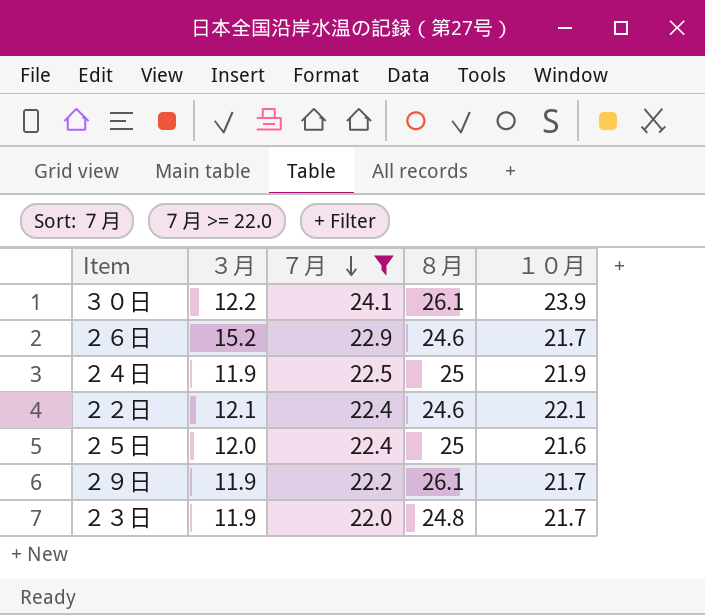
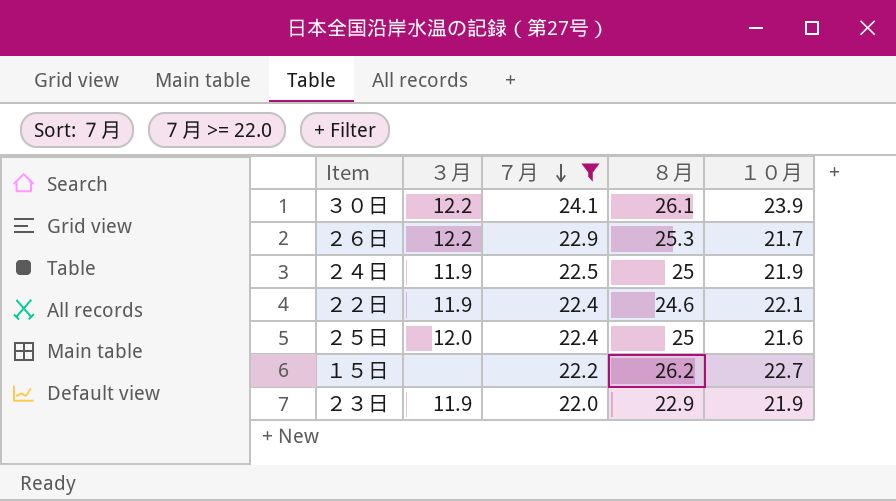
row ２９日: 11.9 | 22.2 | 26.1 | 21.7 -> none
２６日 | ３月: 15.2 -> 12.2
２６日 | ８月: 24.6 -> 25.3
２２日 | ３月: 12.1 -> 11.9
row １５日: none -> none | 22.2 | 26.2 | 22.7
２３日 | ８月: 24.8 -> 22.9
２３日 | １０月: 21.7 -> 21.9

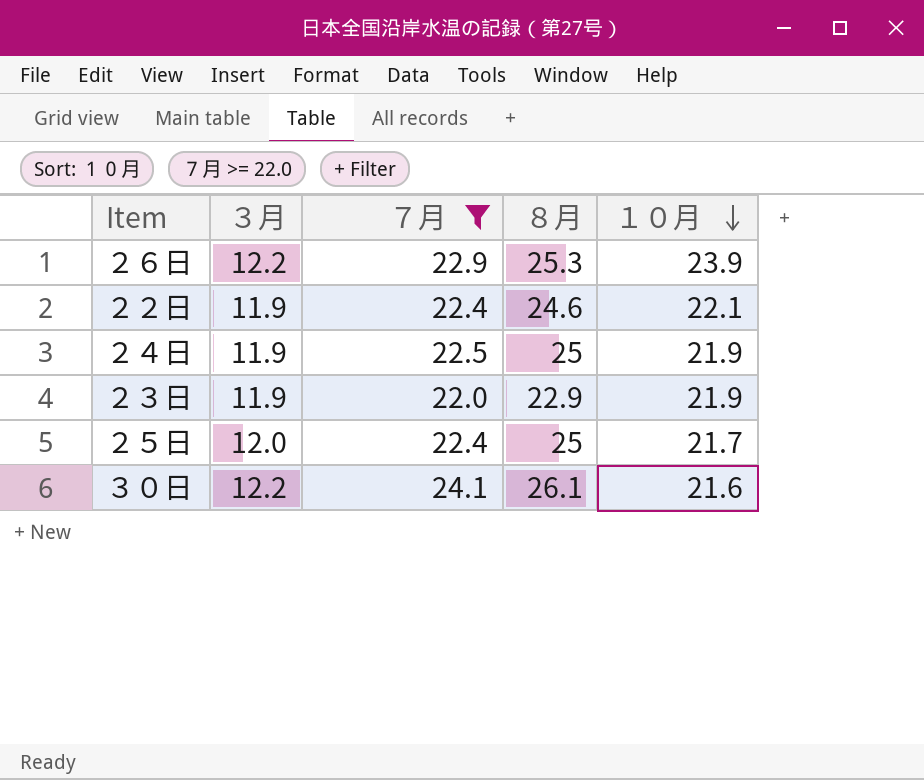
row order: ７月 descending -> １０月 descending
row １５日: none | 22.2 | 26.2 | 22.7 -> none
２６日 | １０月: 21.7 -> 23.9
２５日 | １０月: 21.6 -> 21.7
３０日 | １０月: 23.9 -> 21.6

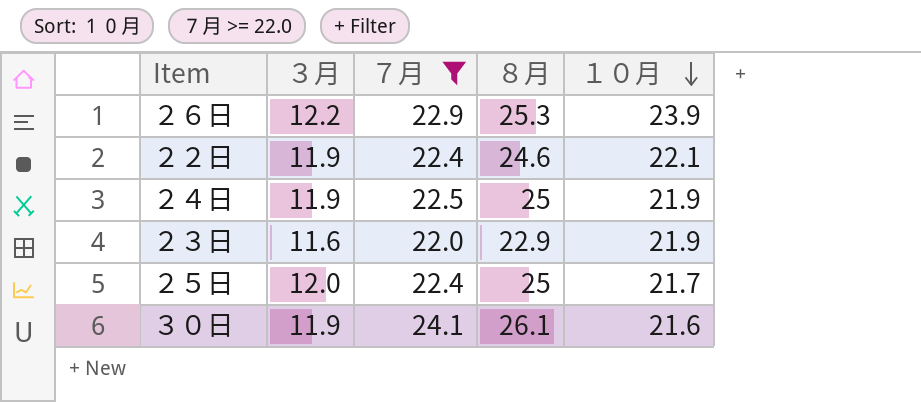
２３日 | ３月: 11.9 -> 11.6
３０日 | ３月: 12.2 -> 11.9

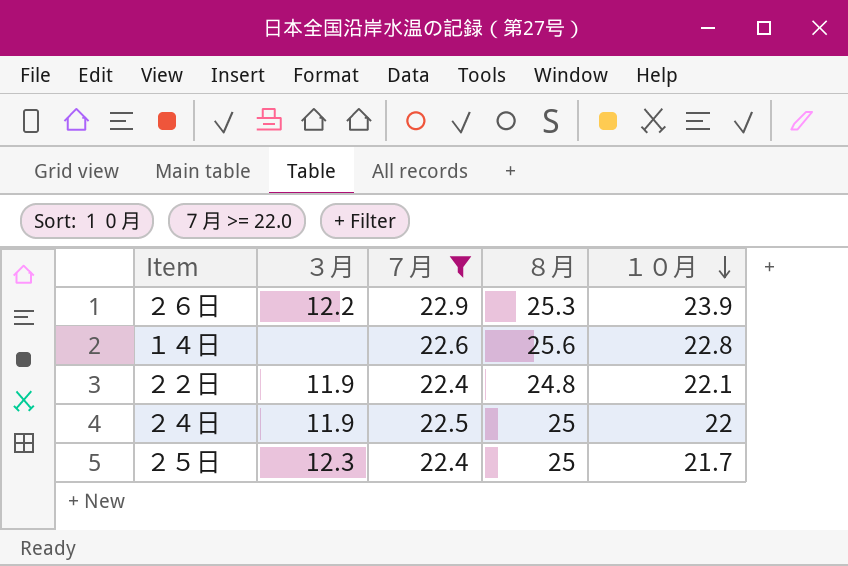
row ２３日: 11.6 | 22.0 | 22.9 | 21.9 -> none
row ３０日: 11.9 | 24.1 | 26.1 | 21.6 -> none
row １４日: none -> none | 22.6 | 25.6 | 22.8
２２日 | ８月: 24.6 -> 24.8
２４日 | １０月: 21.9 -> 22
２５日 | ３月: 12.0 -> 12.3

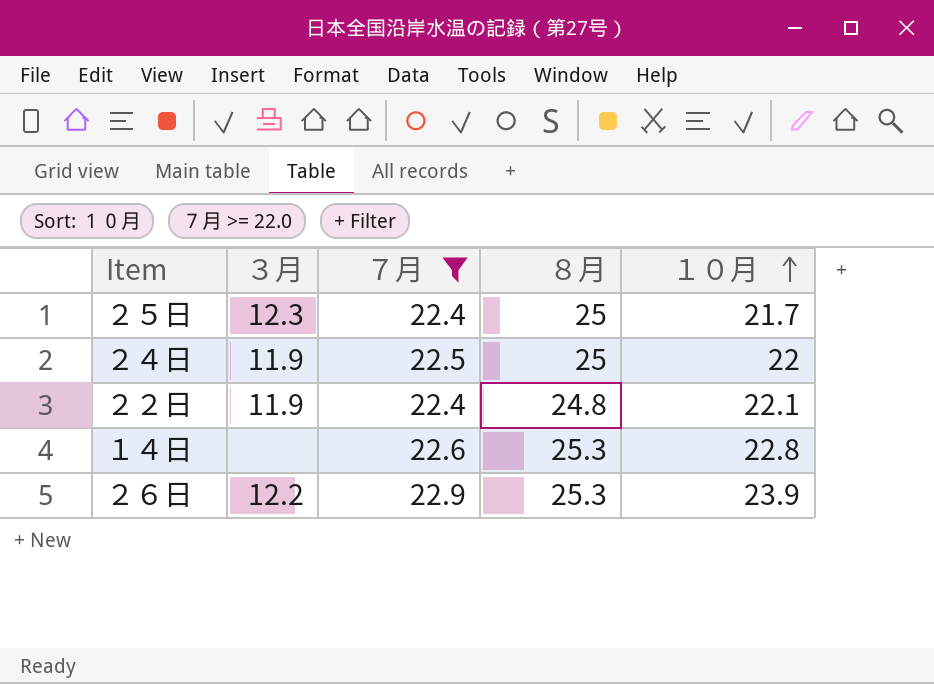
row order: １０月 descending -> １０月 ascending
１４日 | ８月: 25.6 -> 25.3

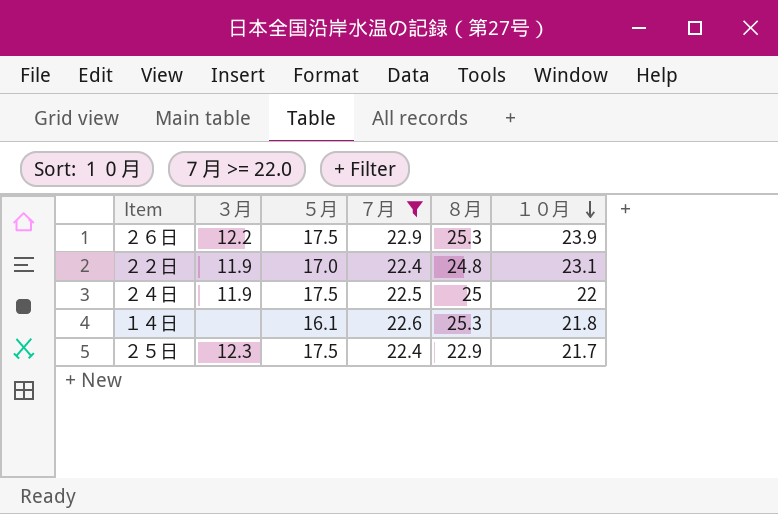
row order: １０月 ascending -> １０月 descending
column ５月 | position: none -> 3
２２日 | １０月: 22.1 -> 23.1
１４日 | １０月: 22.8 -> 21.8
２５日 | ８月: 25 -> 22.9

